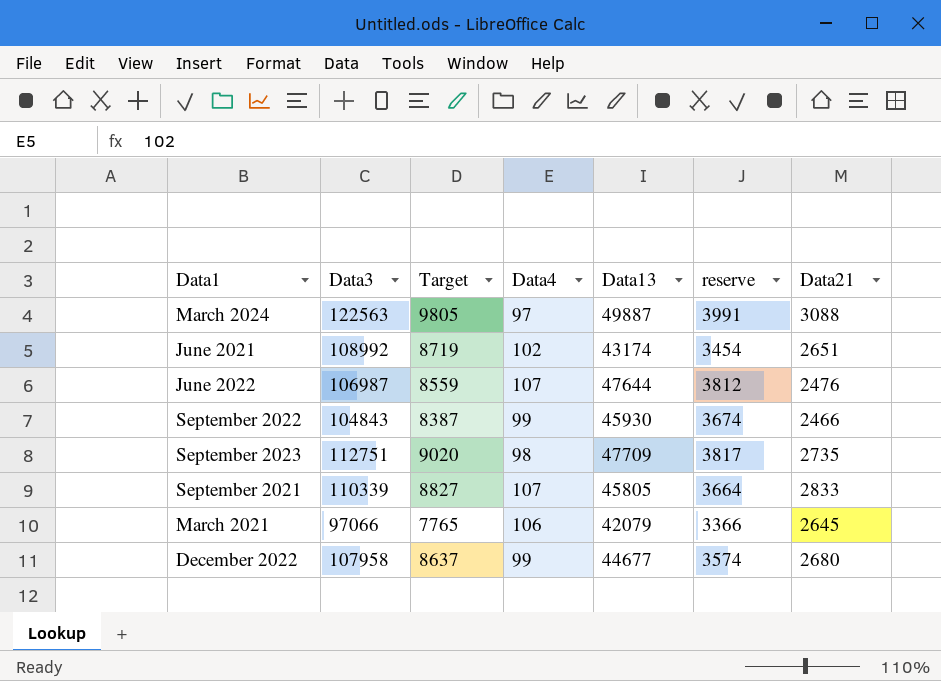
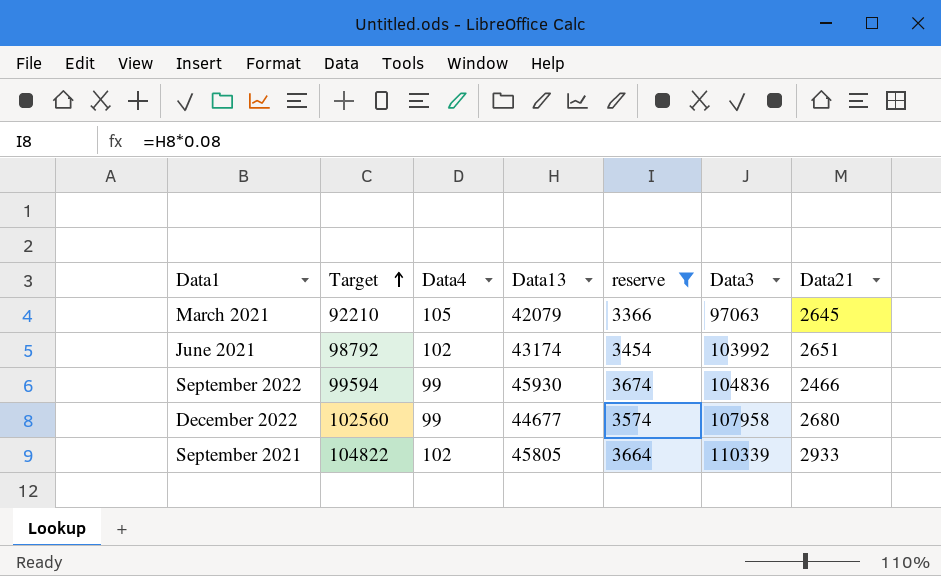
filter: none -> reserve <= 3674
row order: none -> Target ascending
column Target | formula: [Data3] * 0.08 -> [Data3] * 0.95
column Data3 | position: 2 -> 6
March 2021 | Data4: 106 -> 105
March 2021 | Data3: 97066 -> 97063
June 2021 | Data3: 108992 -> 103992
September 2022 | Data3: 104843 -> 104836
September 2021 | Data4: 107 -> 102
September 2021 | Data21: 2833 -> 2933

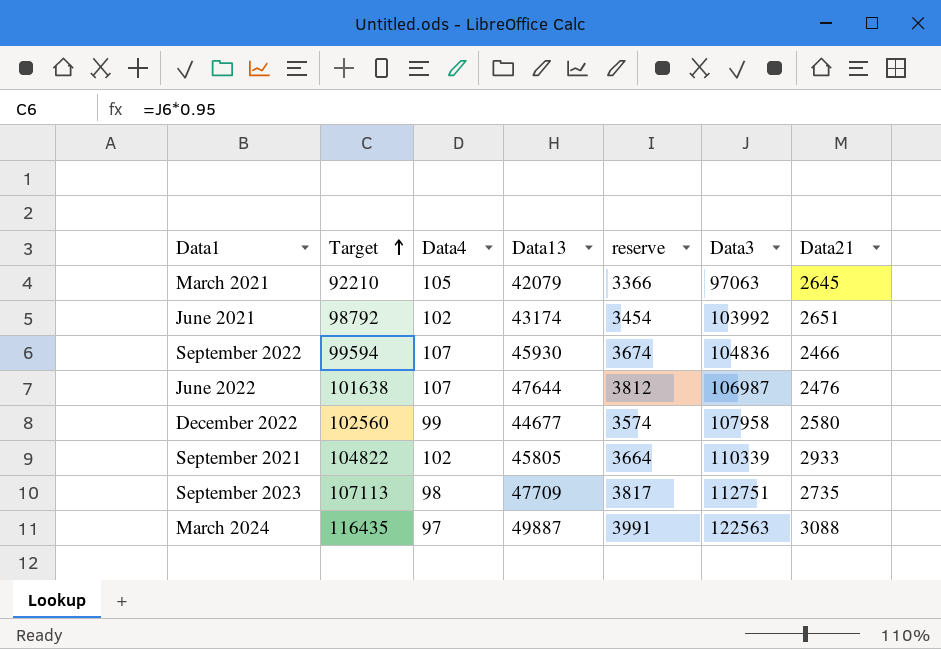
filter: reserve <= 3674 -> none
September 2022 | Data4: 99 -> 107
December 2022 | Data21: 2680 -> 2580

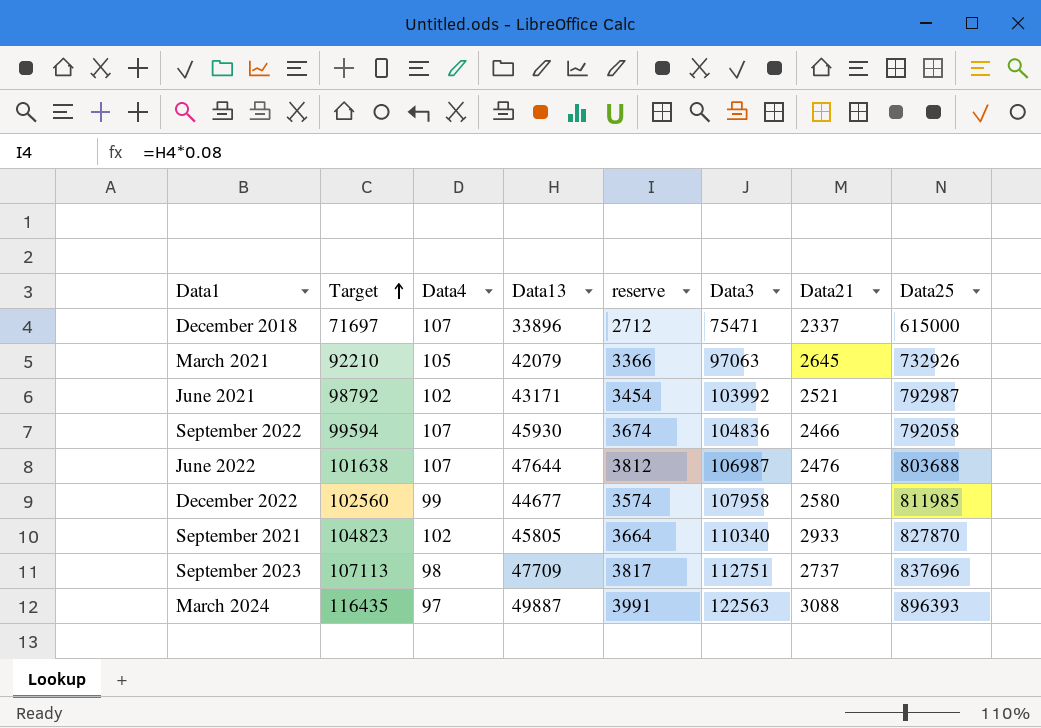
column Data25 | position: none -> 8
row December 2018: none -> 71697 | 107 | 33896 | 2712 | 75471 | 2337 | 615000
June 2021 | Data13: 43174 -> 43171
June 2021 | Data21: 2651 -> 2521
September 2021 | Target: 104822 -> 104823
September 2021 | Data3: 110339 -> 110340
September 2023 | Data21: 2735 -> 2737

